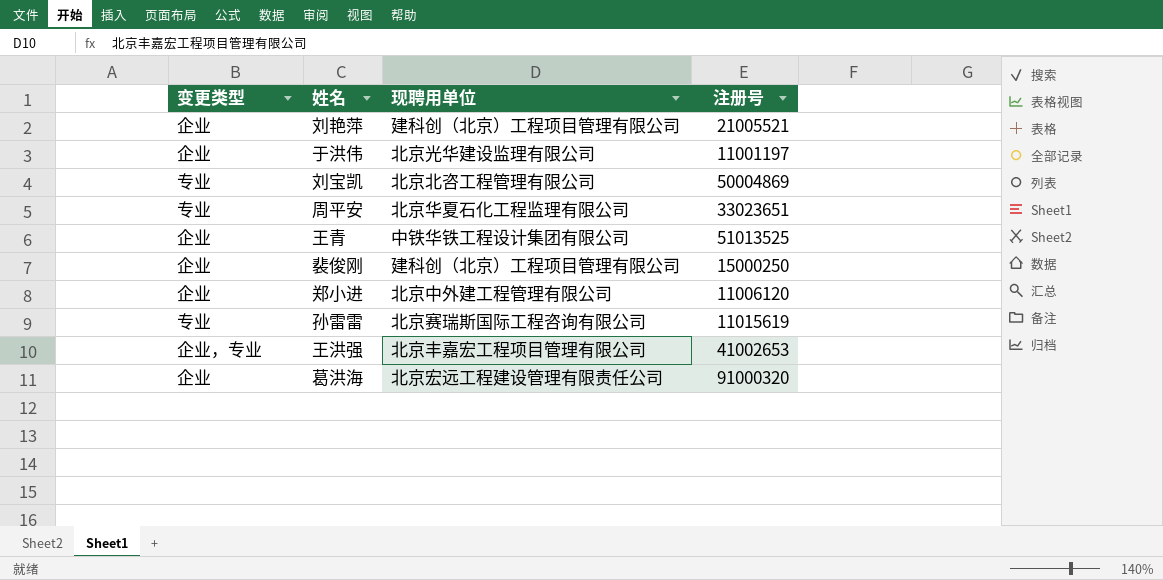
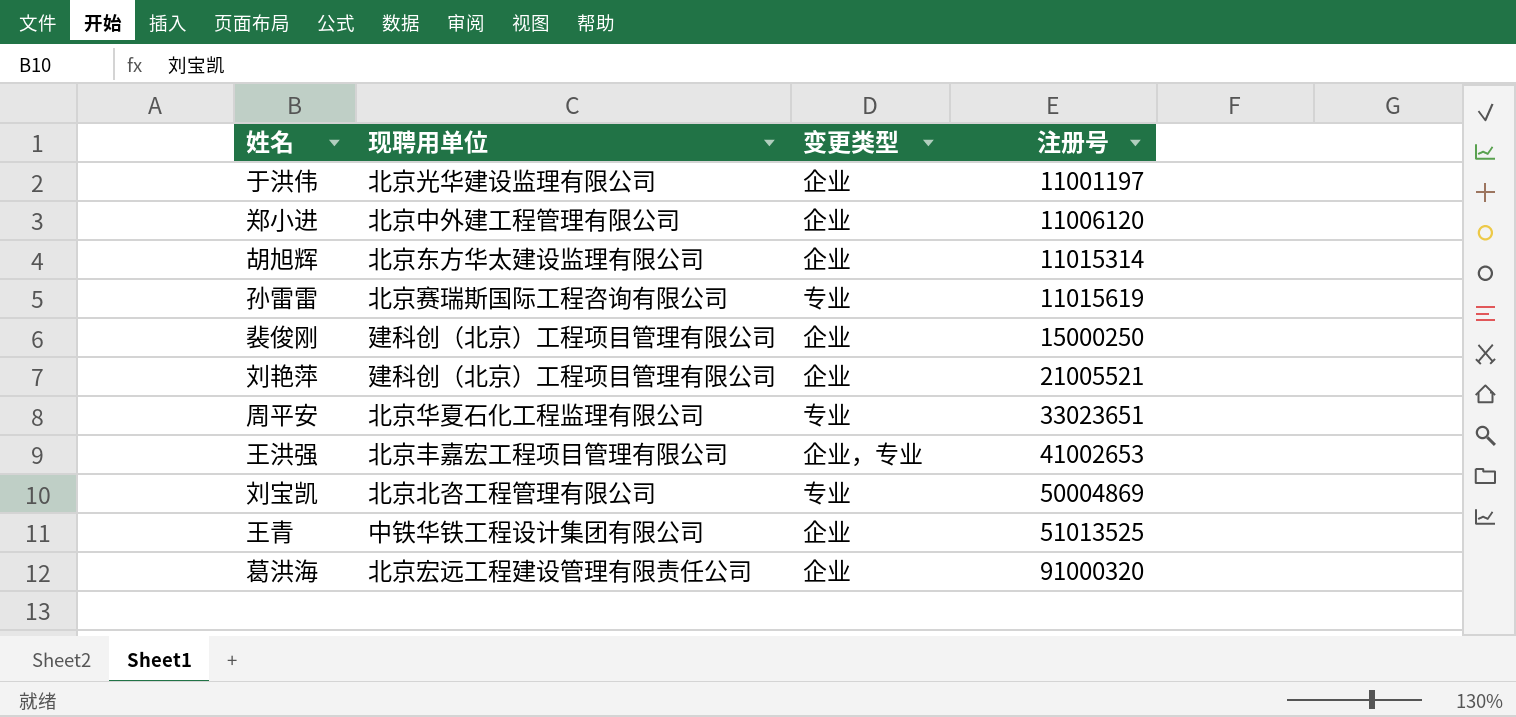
row order: none -> 注册号 ascending
column 变更类型 | position: 1 -> 3
row 胡旭辉: none -> 北京东方华太建设监理有限公司 | 企业 | 11015314

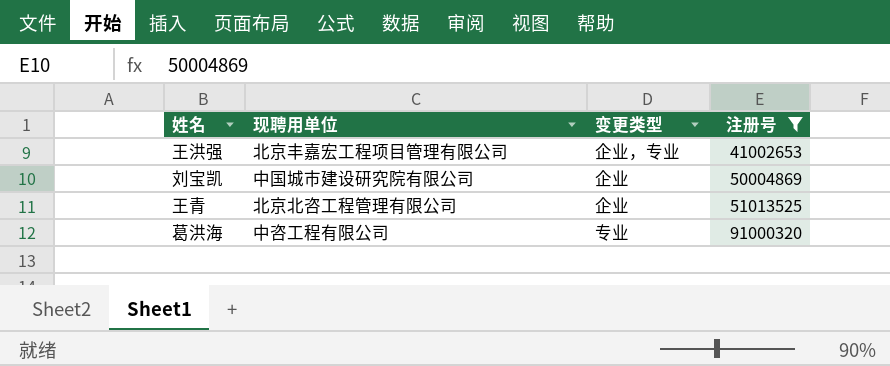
filter: none -> 注册号 >= 41002653
刘宝凯 | 现聘用单位: 北京北咨工程管理有限公司 -> 中国城市建设研究院有限公司
刘宝凯 | 变更类型: 专业 -> 企业
王青 | 现聘用单位: 中铁华铁工程设计集团有限公司 -> 北京北咨工程管理有限公司
葛洪海 | 现聘用单位: 北京宏远工程建设管理有限责任公司 -> 中咨工程有限公司
葛洪海 | 变更类型: 企业 -> 专业

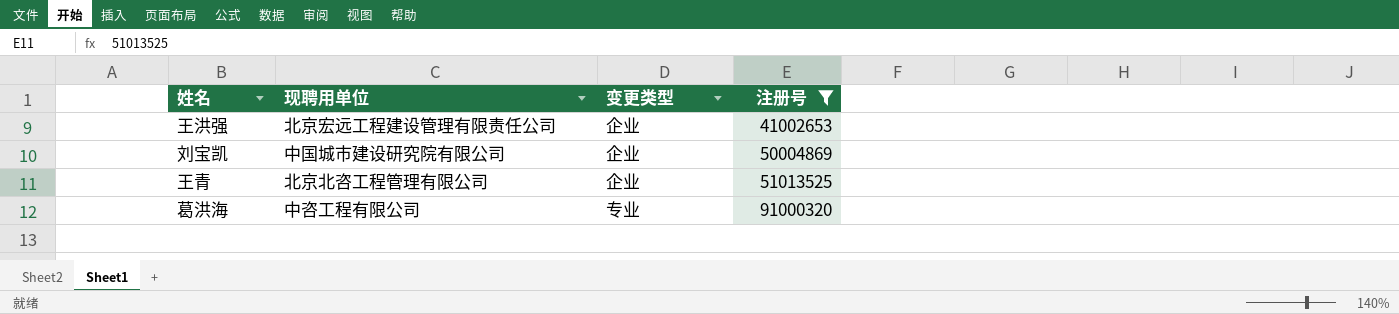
王洪强 | 现聘用单位: 北京丰嘉宏工程项目管理有限公司 -> 北京宏远工程建设管理有限责任公司
王洪强 | 变更类型: 企业，专业 -> 企业

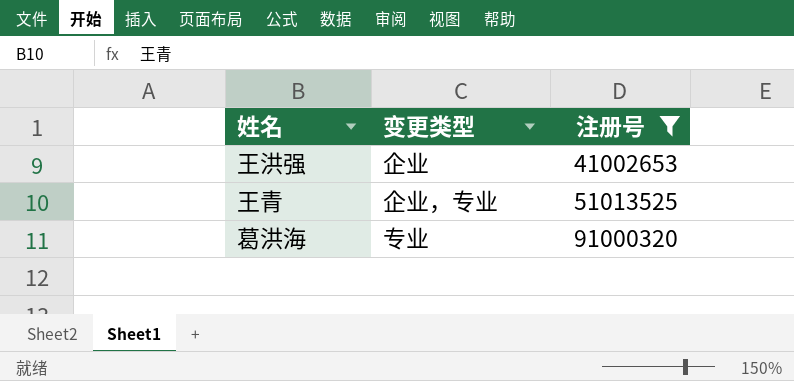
column 现聘用单位 | position: 2 -> none
row 刘宝凯: 中国城市建设研究院有限公司 | 企业 | 50004869 -> none
王青 | 变更类型: 企业 -> 企业，专业

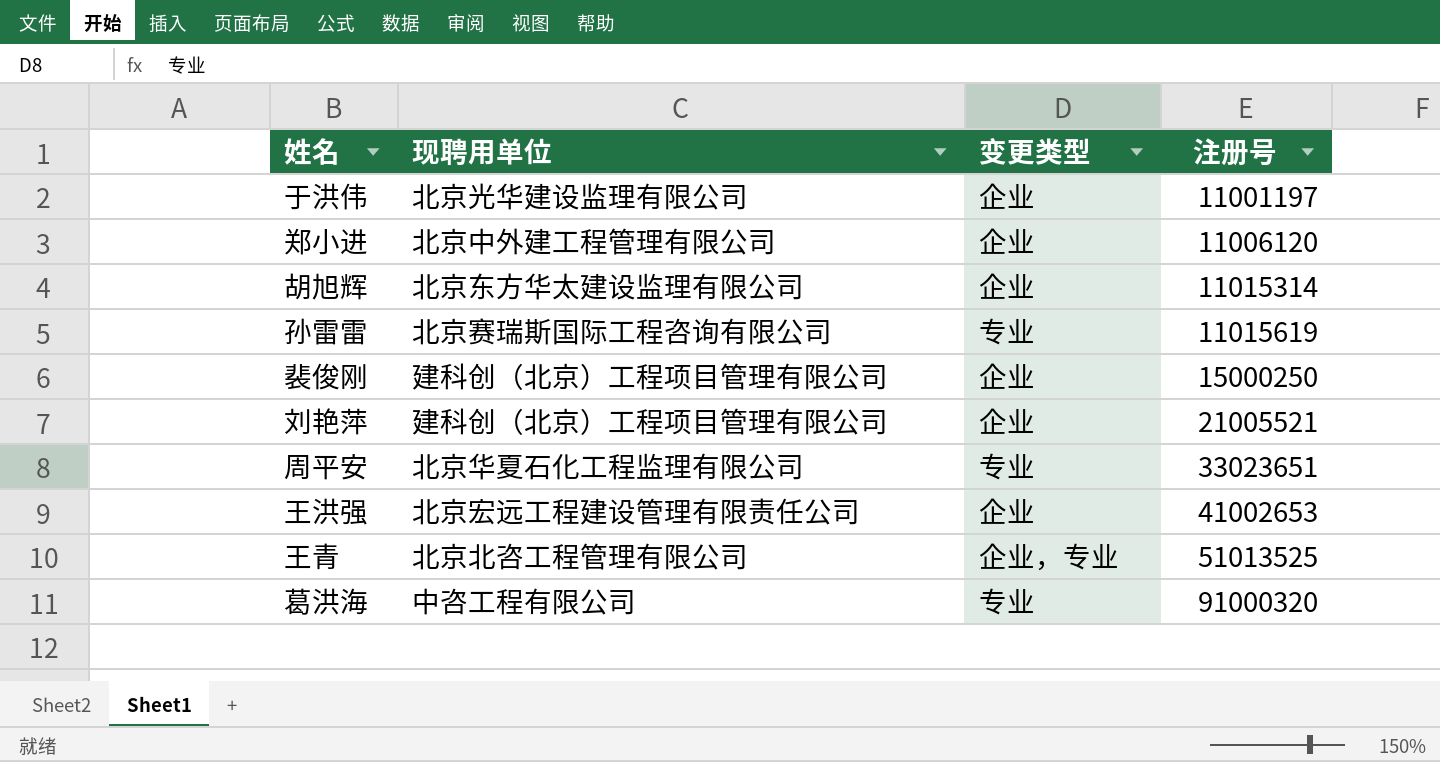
filter: 注册号 >= 41002653 -> none
column 现聘用单位 | position: none -> 2

